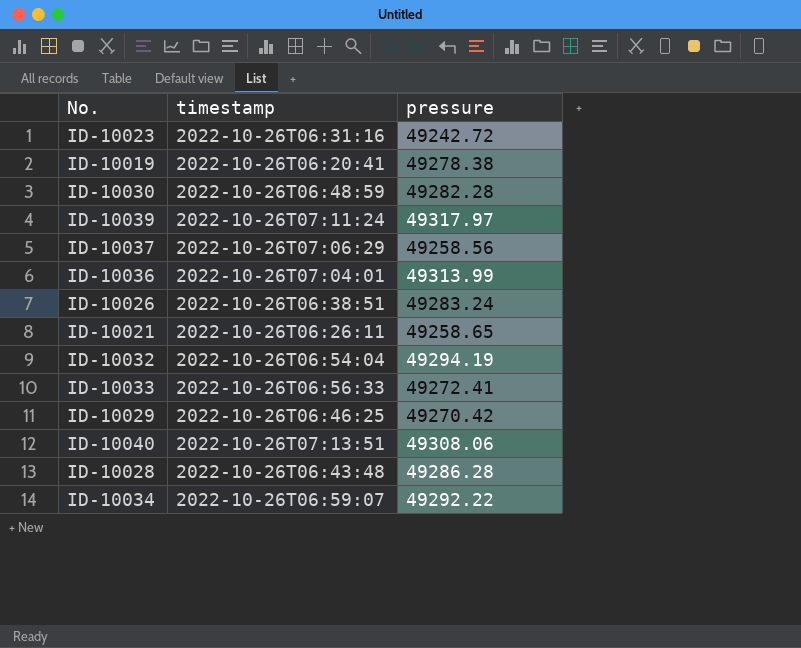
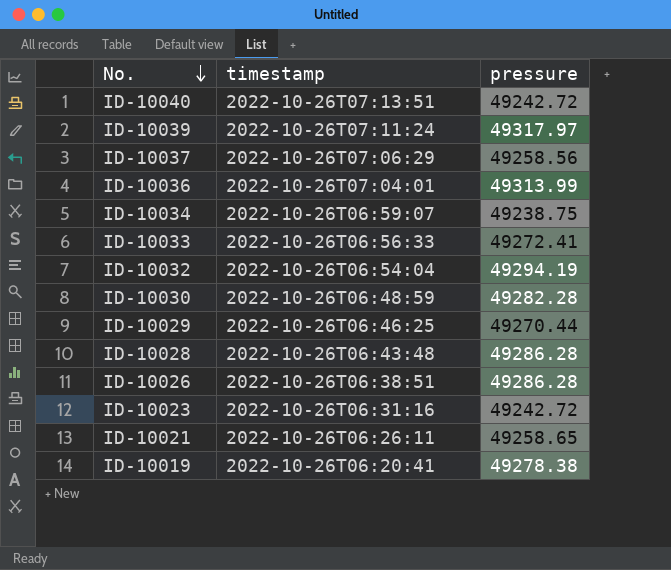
row order: none -> No. descending
ID-10040 | pressure: 49308.06 -> 49242.72
ID-10034 | pressure: 49292.22 -> 49238.75
ID-10029 | pressure: 49270.42 -> 49270.44
ID-10026 | pressure: 49283.24 -> 49286.28

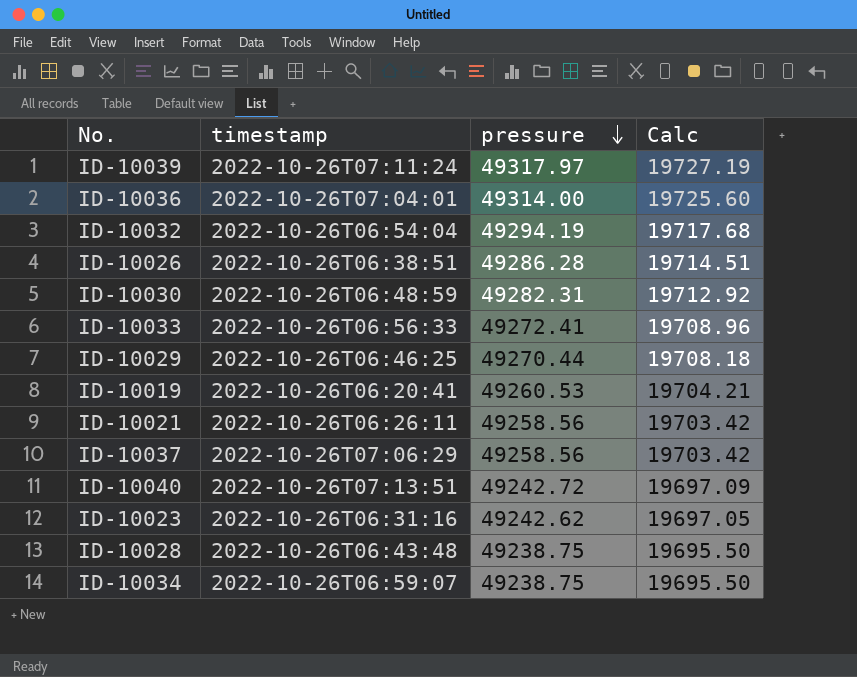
row order: No. descending -> pressure descending
column Calc | formula: none -> [pressure] * 0.4
ID-10036 | pressure: 49313.99 -> 49314.00
ID-10030 | pressure: 49282.28 -> 49282.31
ID-10019 | pressure: 49278.38 -> 49260.53
ID-10021 | pressure: 49258.65 -> 49258.56
ID-10023 | pressure: 49242.72 -> 49242.62
ID-10028 | pressure: 49286.28 -> 49238.75

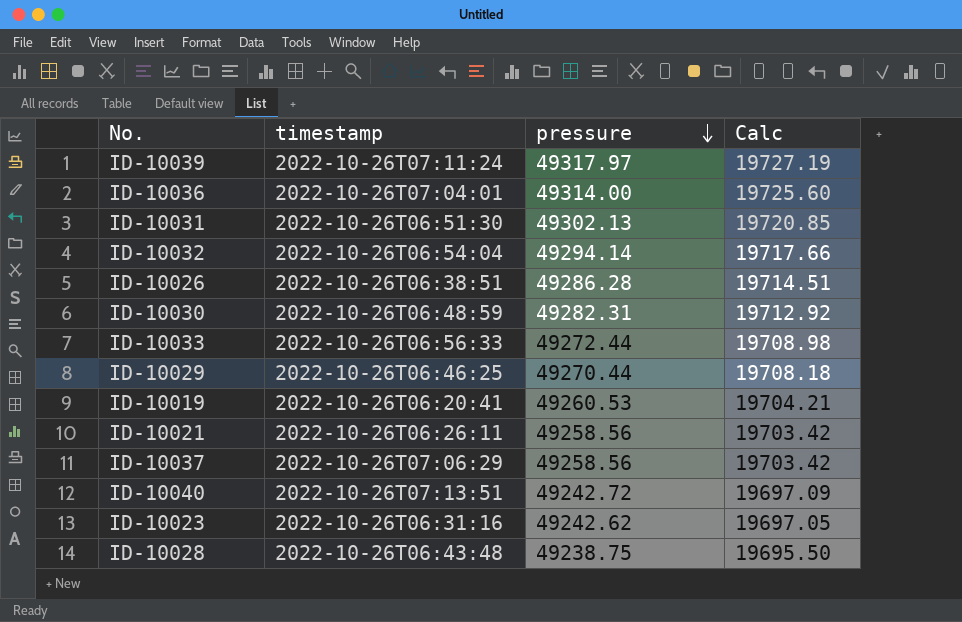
row ID-10034: 2022-10-26T06:59:07 | 49238.75 | 19695.50 -> none
row ID-10031: none -> 2022-10-26T06:51:30 | 49302.13 | 19720.85
ID-10032 | pressure: 49294.19 -> 49294.14
ID-10032 | Calc: 19717.68 -> 19717.66
ID-10033 | pressure: 49272.41 -> 49272.44
ID-10033 | Calc: 19708.96 -> 19708.98

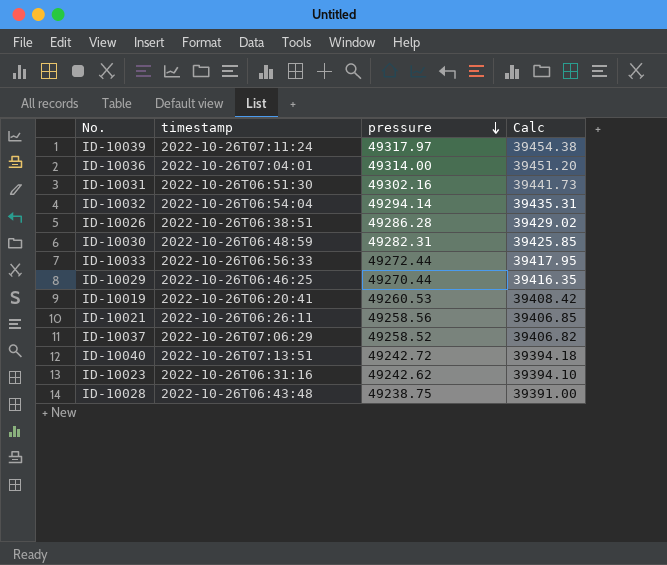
column Calc | formula: [pressure] * 0.4 -> [pressure] * 0.8
ID-10031 | pressure: 49302.13 -> 49302.16
ID-10037 | pressure: 49258.56 -> 49258.52

